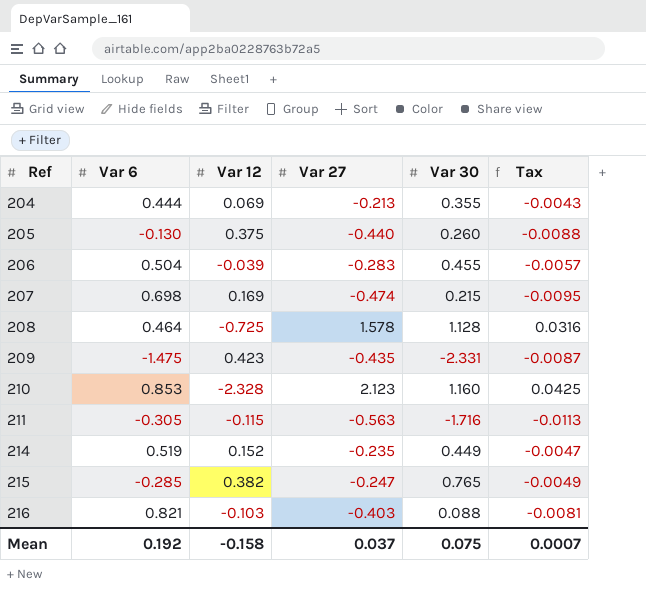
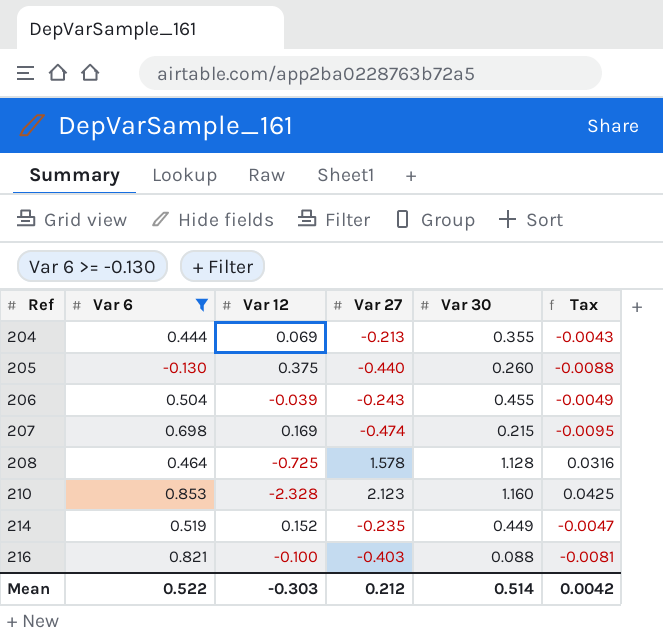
filter: none -> Var 6 >= -0.130
206 | Var 27: -0.283 -> -0.243
206 | Tax: -0.0057 -> -0.0049
216 | Var 12: -0.103 -> -0.100
Mean | Var 6: 0.192 -> 0.522
Mean | Var 12: -0.158 -> -0.303
Mean | Var 27: 0.037 -> 0.212
Mean | Var 30: 0.075 -> 0.514
Mean | Tax: 0.0007 -> 0.0042

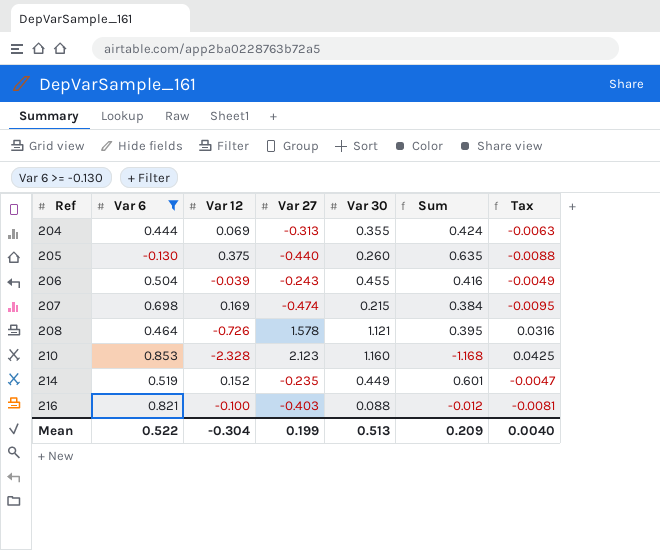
column Sum | formula: none -> [Var 12] + [Var 30]
204 | Var 27: -0.213 -> -0.313
204 | Tax: -0.0043 -> -0.0063
208 | Var 12: -0.725 -> -0.726
208 | Var 30: 1.128 -> 1.121
Mean | Var 12: -0.303 -> -0.304
Mean | Var 27: 0.212 -> 0.199
Mean | Var 30: 0.514 -> 0.513
Mean | Tax: 0.0042 -> 0.0040

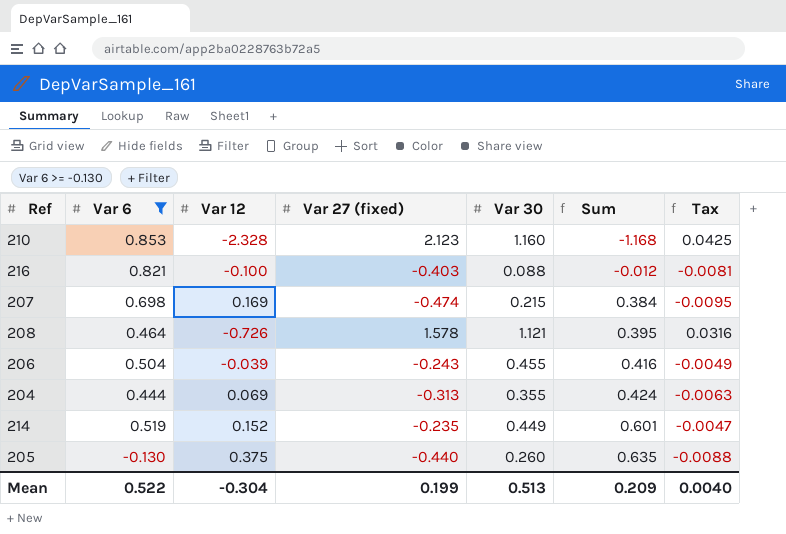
row order: Ref ascending -> Sum ascending
column name: Var 27 -> Var 27 (fixed)

